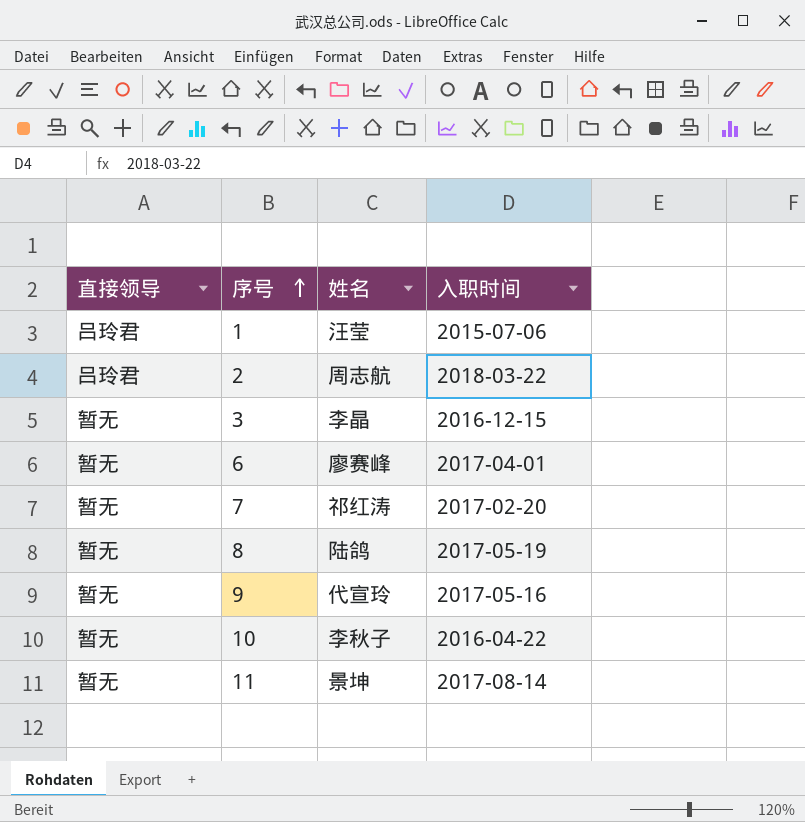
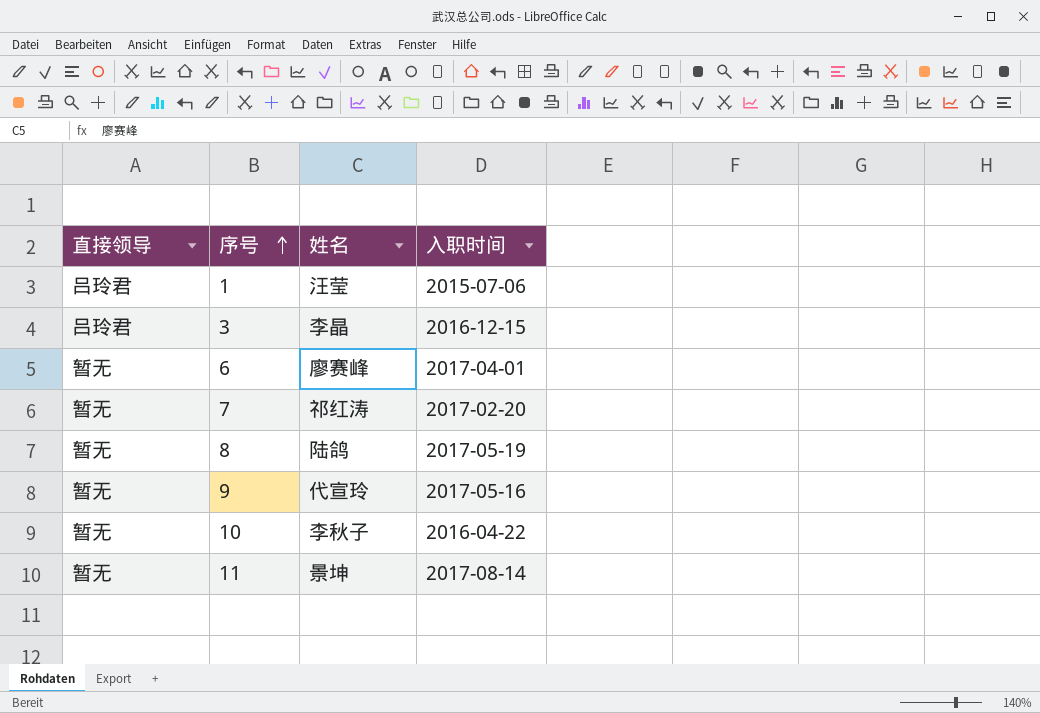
row 2: 吕玲君 | 周志航 | 2018-03-22 -> none
3 | 直接领导: 暂无 -> 吕玲君

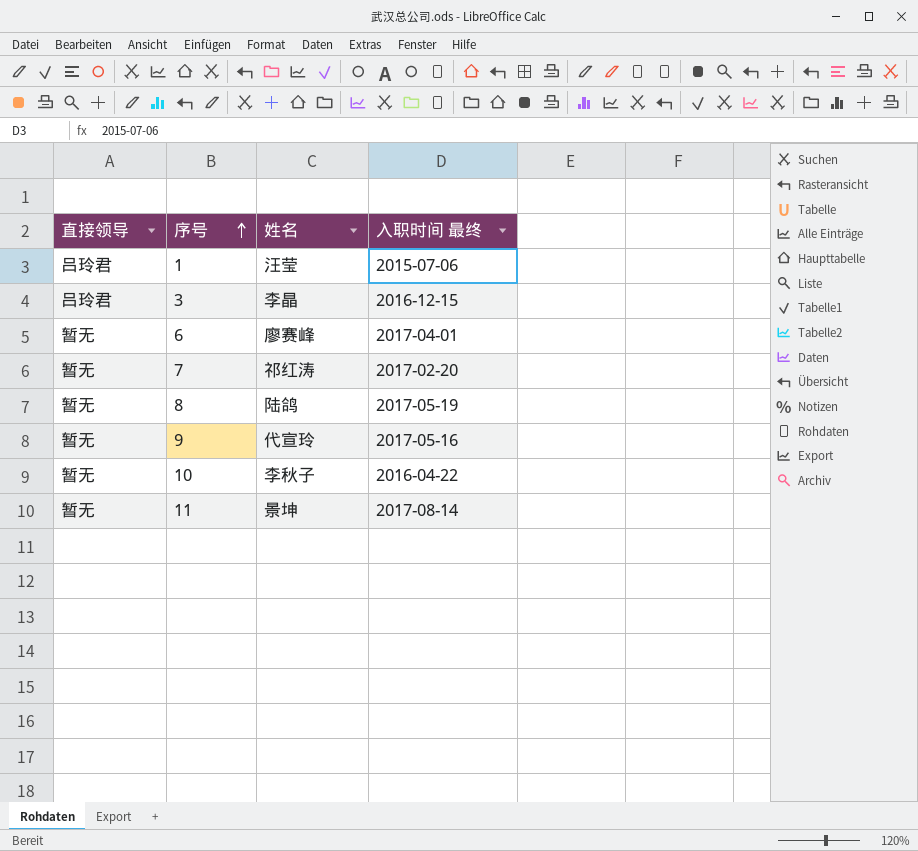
column name: 入职时间 -> 入职时间 最终

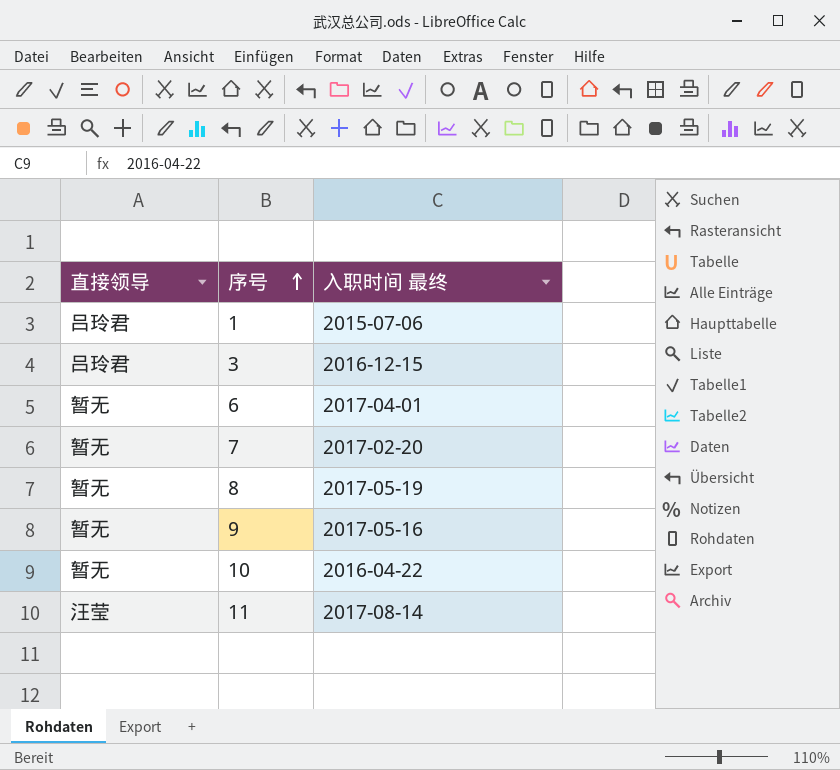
column 姓名 | position: 3 -> none
11 | 直接领导: 暂无 -> 汪莹

